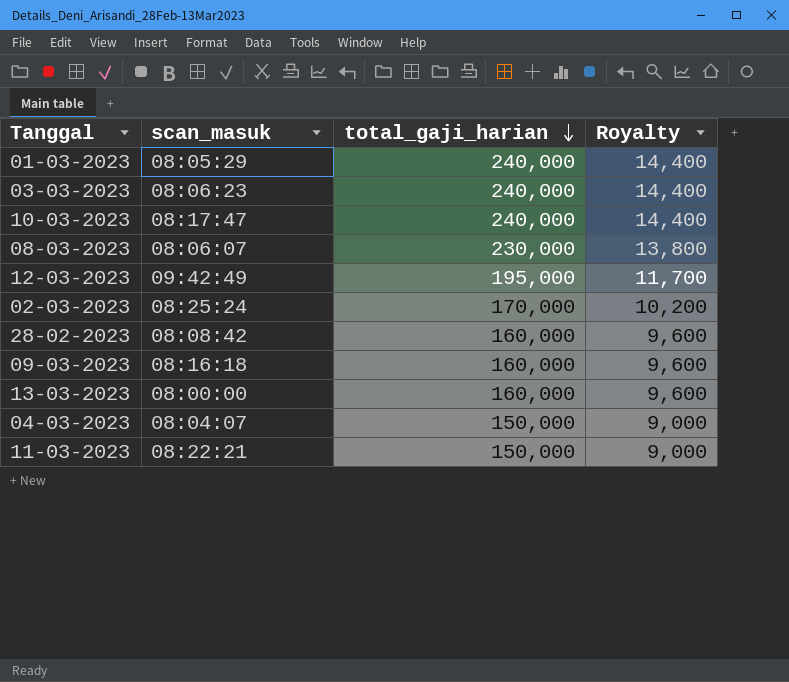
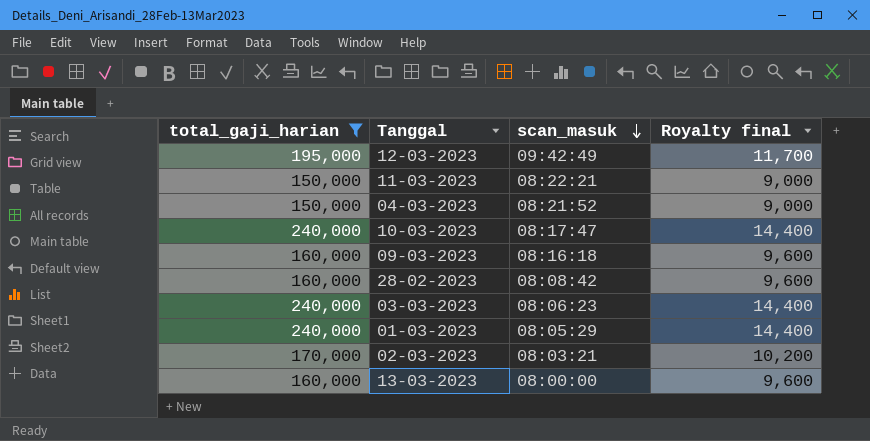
filter: none -> total_gaji_harian != 230,000
row order: total_gaji_harian descending -> scan_masuk descending
column total_gaji_harian | position: 3 -> 1
column name: Royalty -> Royalty final
04-03-2023 | scan_masuk: 08:04:07 -> 08:21:52
02-03-2023 | scan_masuk: 08:25:24 -> 08:03:21

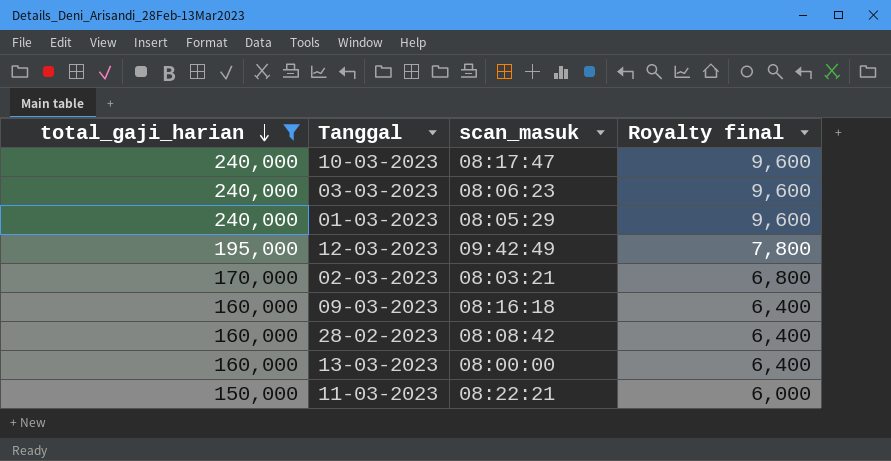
row order: scan_masuk descending -> total_gaji_harian descending
column Royalty final | formula: [total_gaji_harian] * 0.06 -> [total_gaji_harian] * 0.04
row 04-03-2023: 150,000 | 08:21:52 | 9,000 -> none

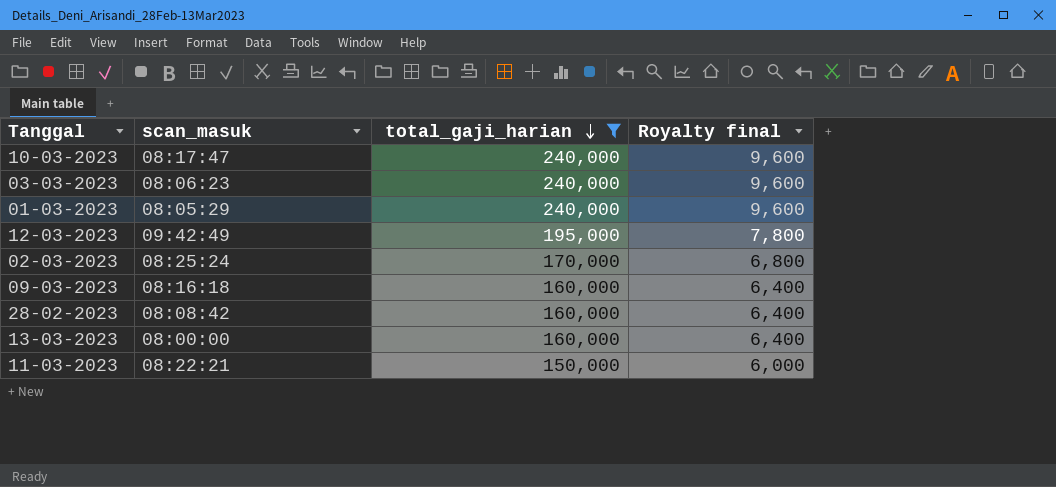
column total_gaji_harian | position: 1 -> 3
02-03-2023 | scan_masuk: 08:03:21 -> 08:25:24

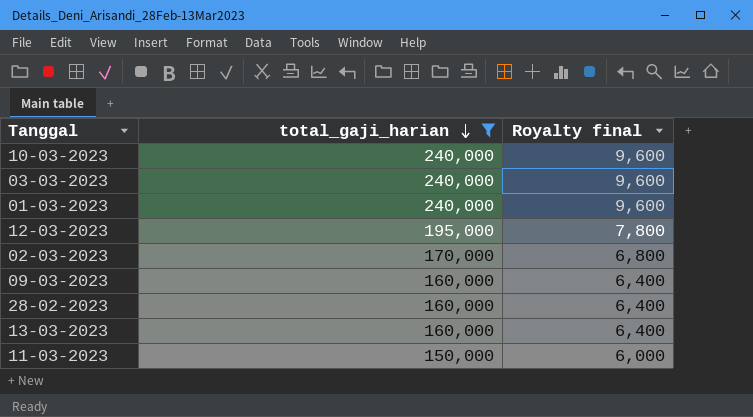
column scan_masuk | position: 2 -> none

